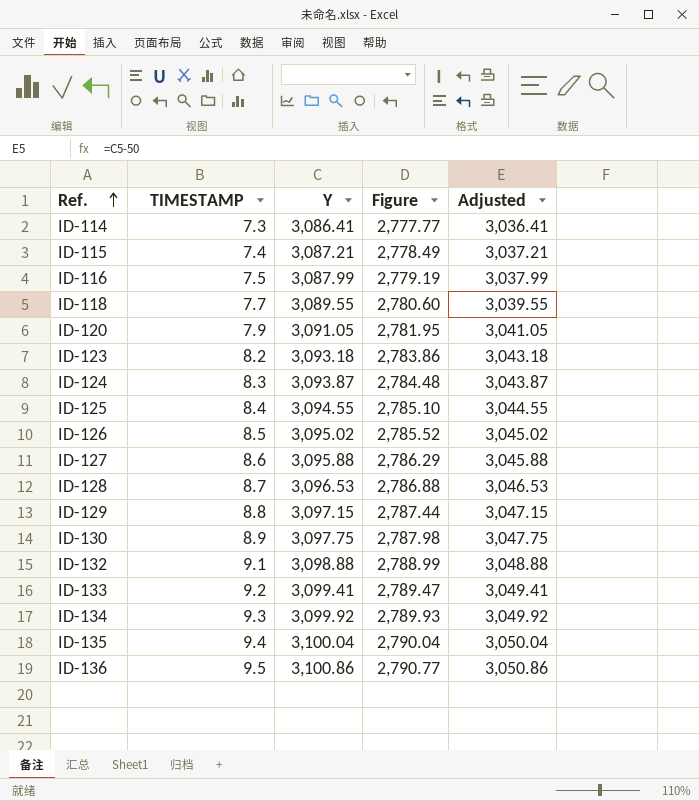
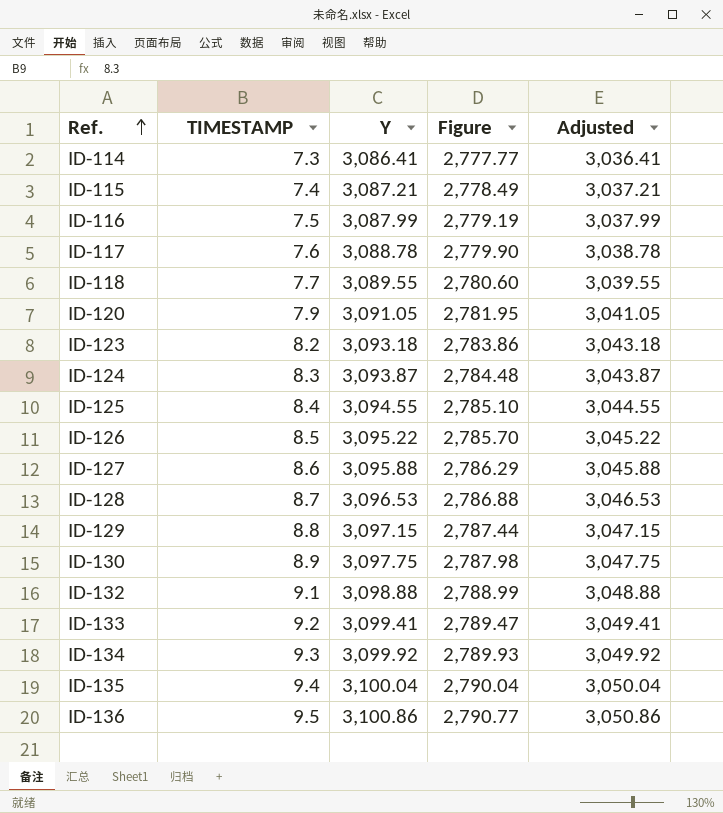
row ID-117: none -> 7.6 | 3,088.78 | 2,779.90 | 3,038.78
ID-126 | Y: 3,095.02 -> 3,095.22
ID-126 | Figure: 2,785.52 -> 2,785.70
ID-126 | Adjusted: 3,045.02 -> 3,045.22

